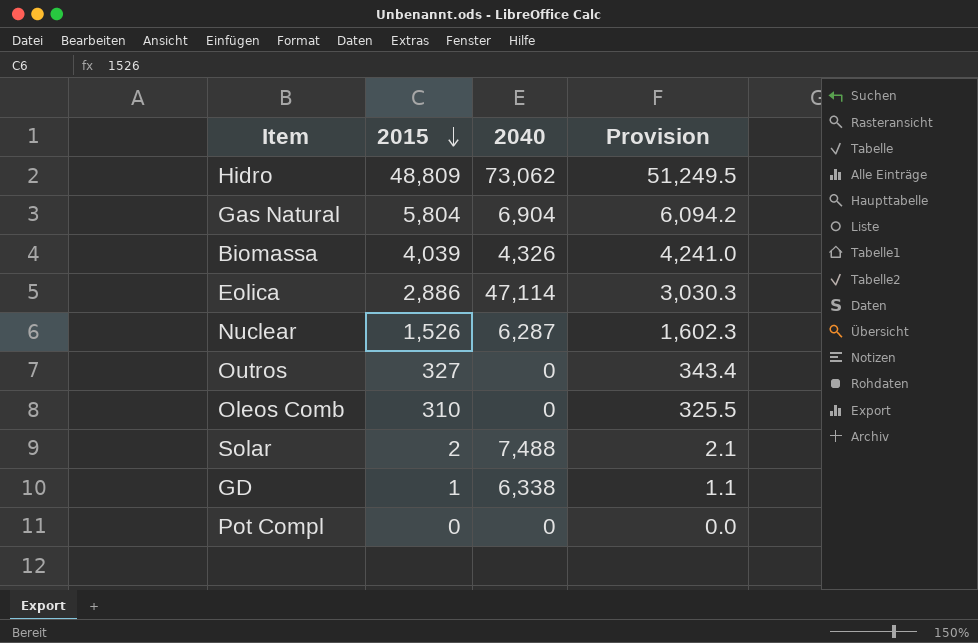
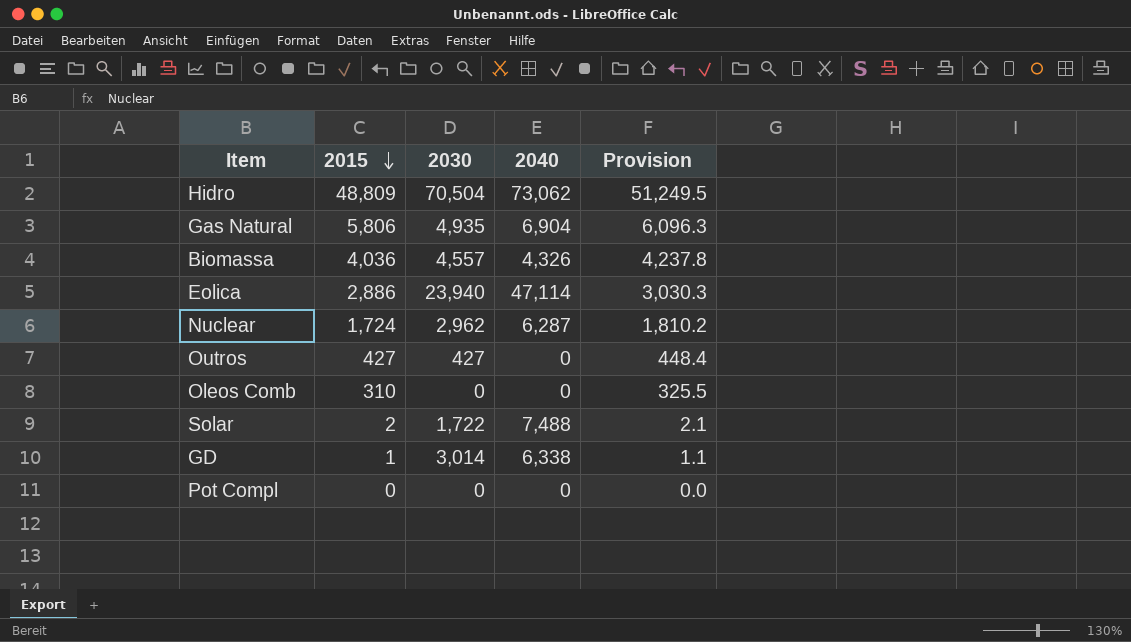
column 2030 | position: none -> 3
Gas Natural | 2015: 5,804 -> 5,806
Gas Natural | Provision: 6,094.2 -> 6,096.3
Biomassa | 2015: 4,039 -> 4,036
Biomassa | Provision: 4,241.0 -> 4,237.8
Nuclear | 2015: 1,526 -> 1,724
Nuclear | Provision: 1,602.3 -> 1,810.2
Outros | 2015: 327 -> 427
Outros | Provision: 343.4 -> 448.4

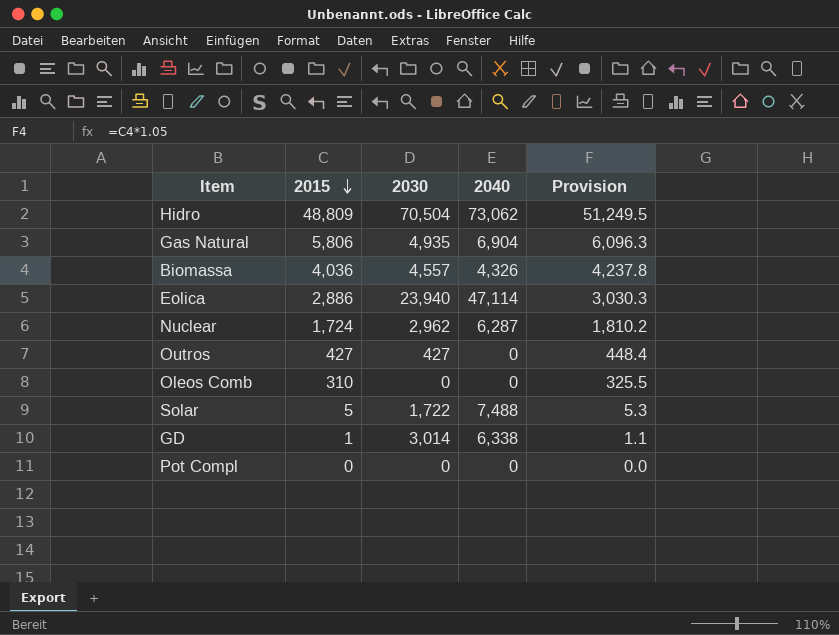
Solar | 2015: 2 -> 5
Solar | Provision: 2.1 -> 5.3

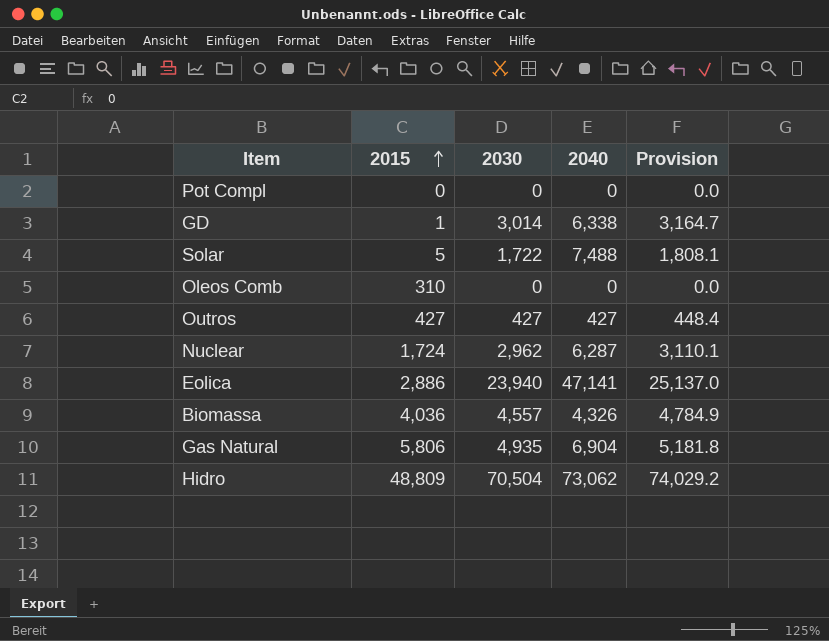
row order: 2015 descending -> 2015 ascending
column Provision | formula: [2015] * 1.05 -> [2030] * 1.05
Outros | 2040: 0 -> 427
Eolica | 2040: 47,114 -> 47,141

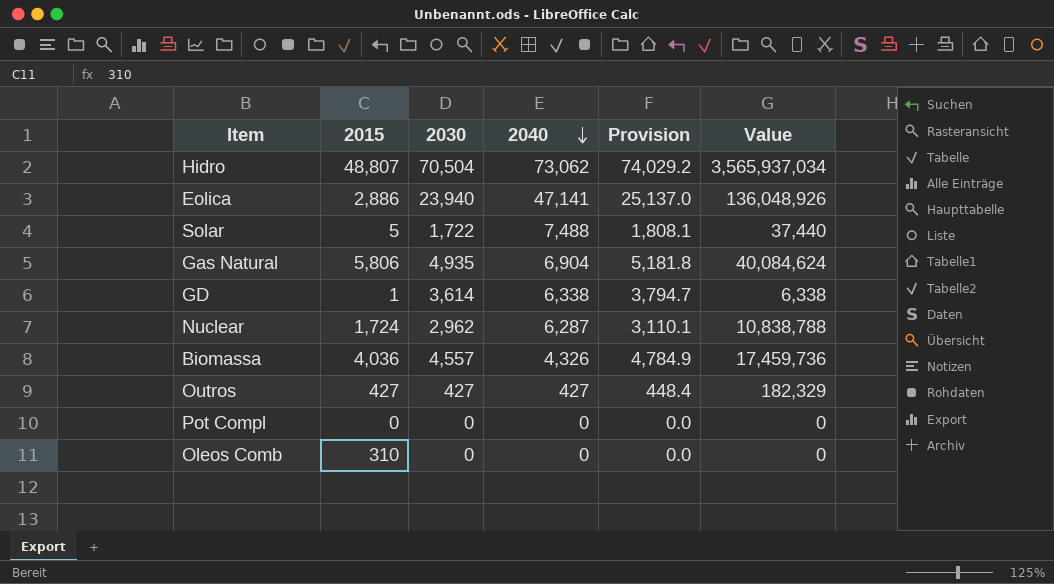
row order: 2015 ascending -> 2040 descending
column Value | formula: none -> [2015] * [2040]
Hidro | 2015: 48,809 -> 48,807
GD | 2030: 3,014 -> 3,614
GD | Provision: 3,164.7 -> 3,794.7

